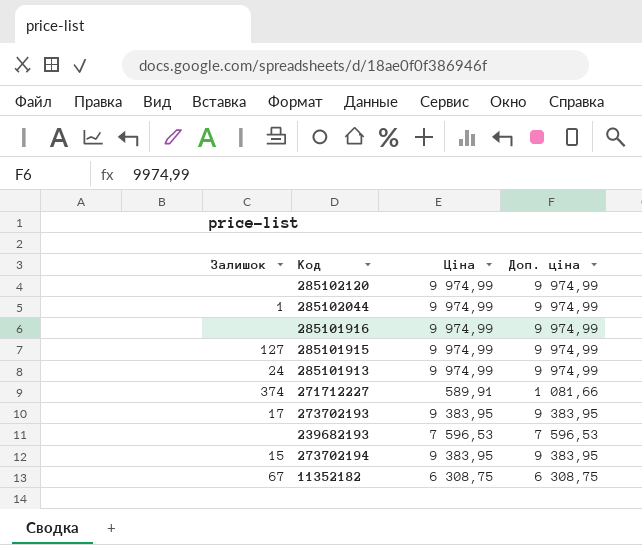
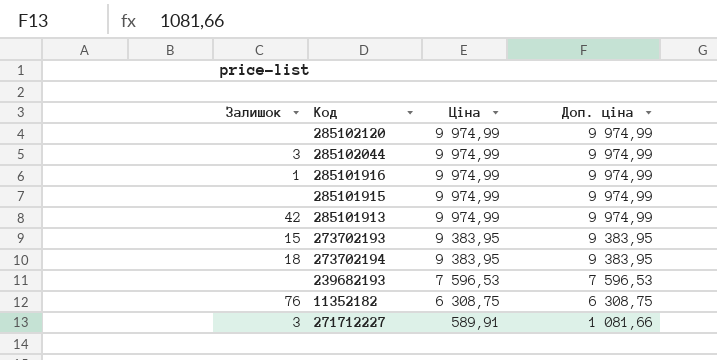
row order: none -> Ціна descending
285102044 | Залишок: 1 -> 3
285101916 | Залишок: none -> 1
285101915 | Залишок: 127 -> none
285101913 | Залишок: 24 -> 42
273702193 | Залишок: 17 -> 15
273702194 | Залишок: 15 -> 18
11352182 | Залишок: 67 -> 76
271712227 | Залишок: 374 -> 3

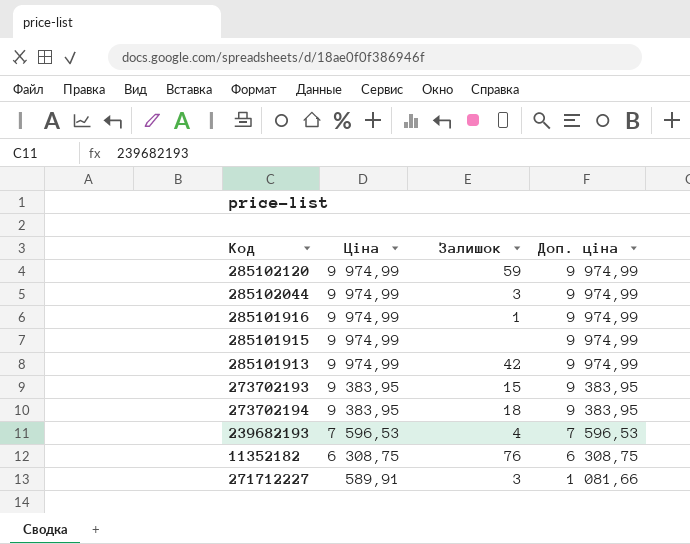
column Залишок | position: 1 -> 3
285102120 | Залишок: none -> 59
239682193 | Залишок: none -> 4

